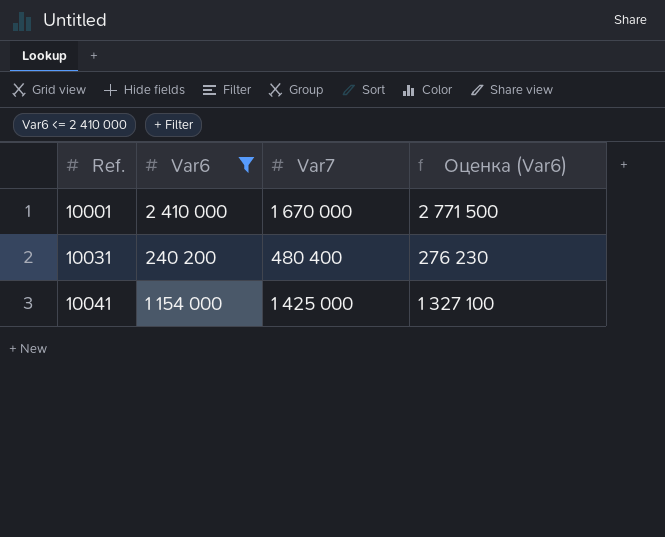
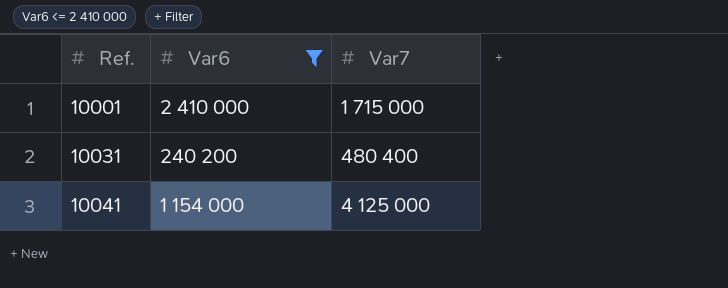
column Оценка (Var6) | formula: [Var6] * 1,15 -> none
10001 | Var7: 1 670 000 -> 1 715 000
10041 | Var7: 1 425 000 -> 4 125 000

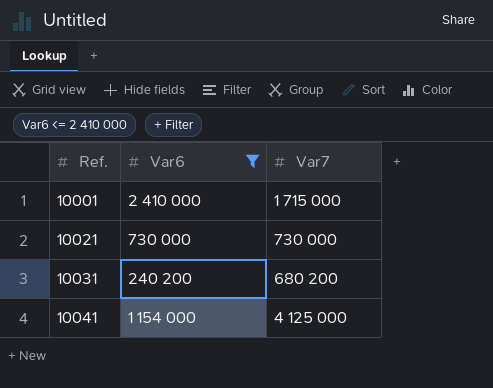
row 10021: none -> 730 000 | 730 000
10031 | Var7: 480 400 -> 680 200

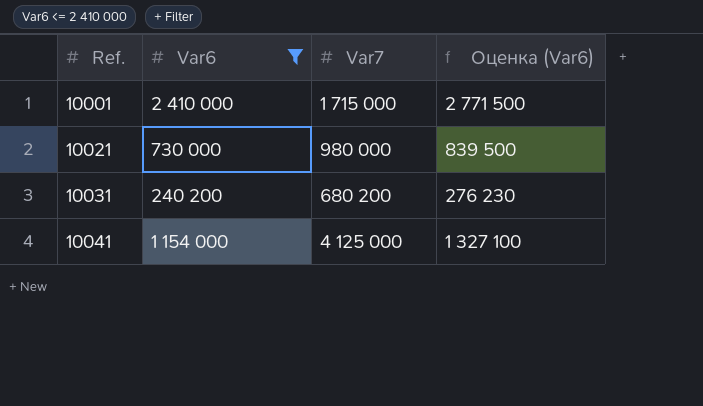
column Оценка (Var6) | formula: none -> [Var6] * 1,15
10021 | Var7: 730 000 -> 980 000

